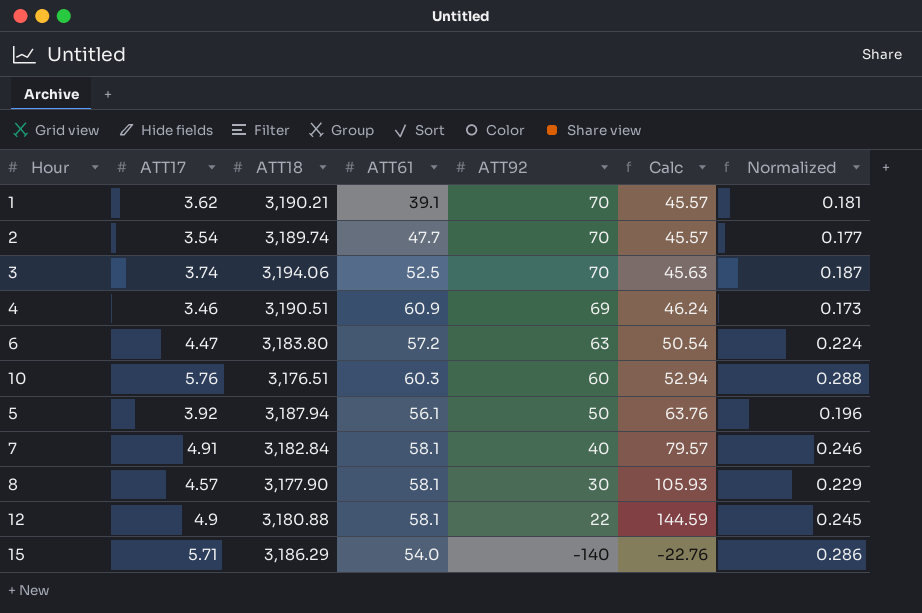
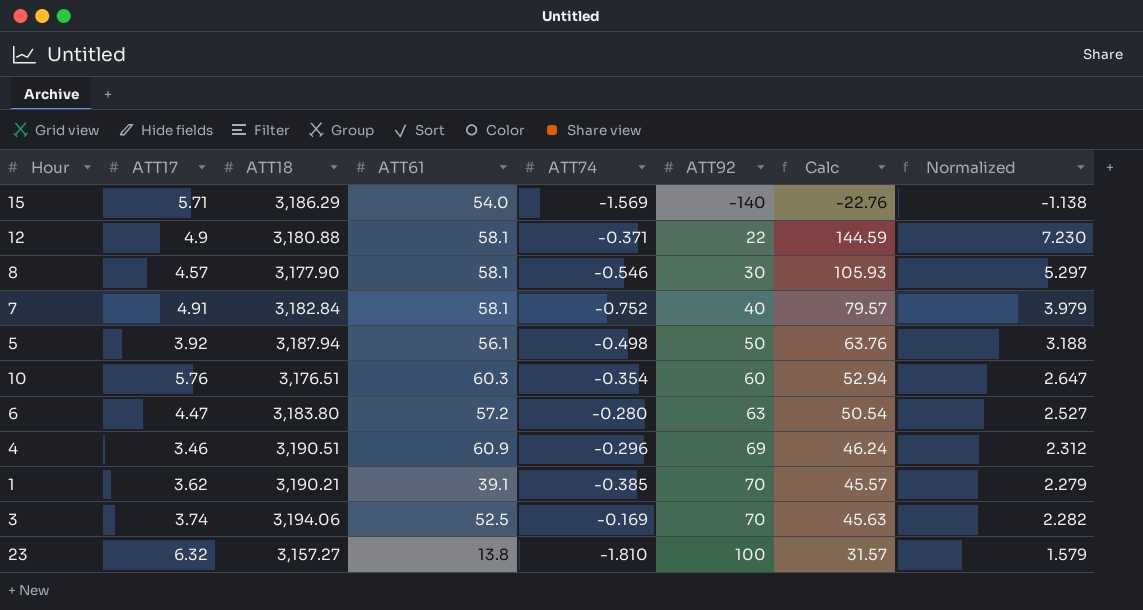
row order: ATT92 descending -> ATT92 ascending
column ATT74 | position: none -> 5
column Normalized | formula: [ATT17] * 0.05 -> [Calc] * 0.05
row 2: 3.54 | 3,189.74 | 47.7 | 70 | 45.57 | 0.177 -> none
row 23: none -> 6.32 | 3,157.27 | 13.8 | -1.810 | 100 | 31.57 | 1.579

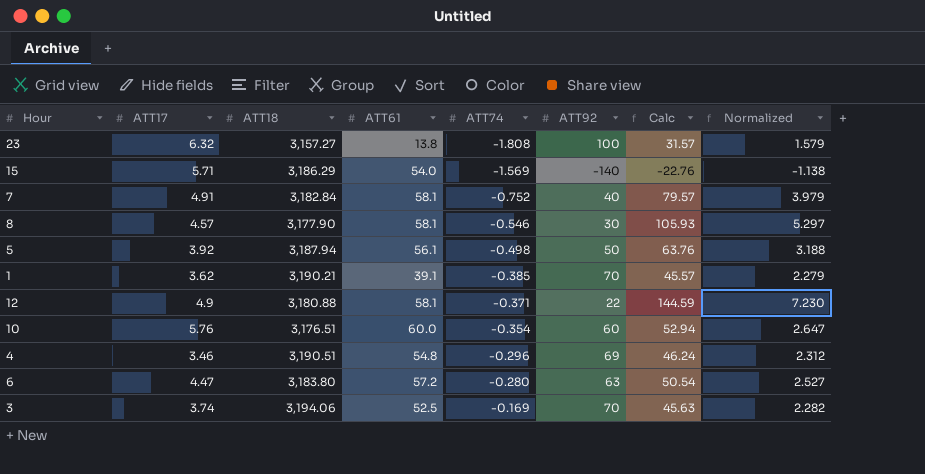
row order: ATT92 ascending -> ATT74 ascending
23 | ATT74: -1.810 -> -1.808
10 | ATT61: 60.3 -> 60.0
4 | ATT61: 60.9 -> 54.8

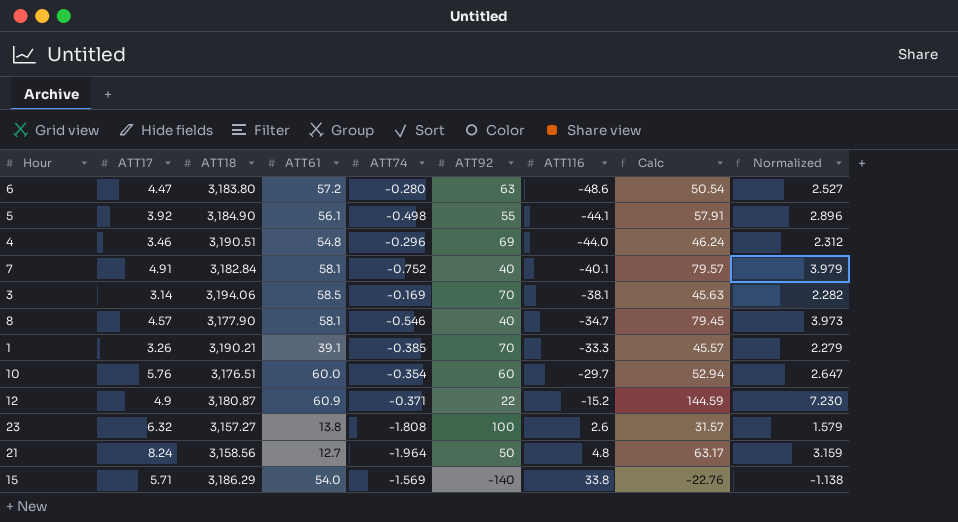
row order: ATT74 ascending -> ATT116 ascending
column ATT116 | position: none -> 7
5 | ATT18: 3,187.94 -> 3,184.90
5 | ATT92: 50 -> 55
5 | Calc: 63.76 -> 57.91
5 | Normalized: 3.188 -> 2.896
3 | ATT17: 3.74 -> 3.14
3 | ATT61: 52.5 -> 58.5
8 | ATT92: 30 -> 40
8 | Calc: 105.93 -> 79.45
8 | Normalized: 5.297 -> 3.973
1 | ATT17: 3.62 -> 3.26
12 | ATT18: 3,180.88 -> 3,180.87
12 | ATT61: 58.1 -> 60.9
row 21: none -> 8.24 | 3,158.56 | 12.7 | -1.964 | 50 | 4.8 | 63.17 | 3.159

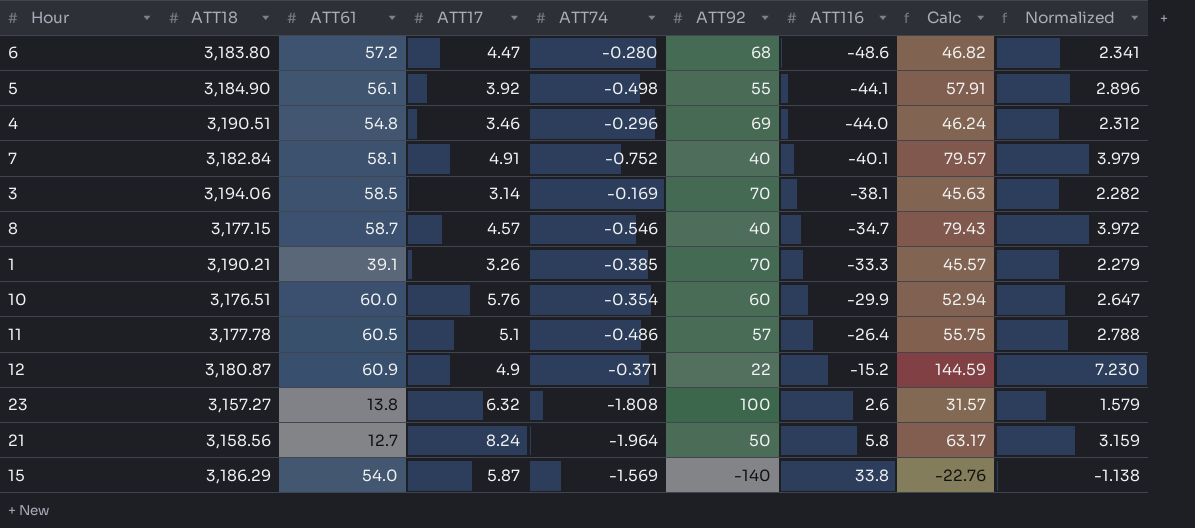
column ATT17 | position: 2 -> 4
6 | ATT92: 63 -> 68
6 | Calc: 50.54 -> 46.82
6 | Normalized: 2.527 -> 2.341
8 | ATT18: 3,177.90 -> 3,177.15
8 | ATT61: 58.1 -> 58.7
8 | Calc: 79.45 -> 79.43
8 | Normalized: 3.973 -> 3.972
10 | ATT116: -29.7 -> -29.9
row 11: none -> 3,177.78 | 60.5 | 5.1 | -0.486 | 57 | -26.4 | 55.75 | 2.788
21 | ATT116: 4.8 -> 5.8
15 | ATT17: 5.71 -> 5.87

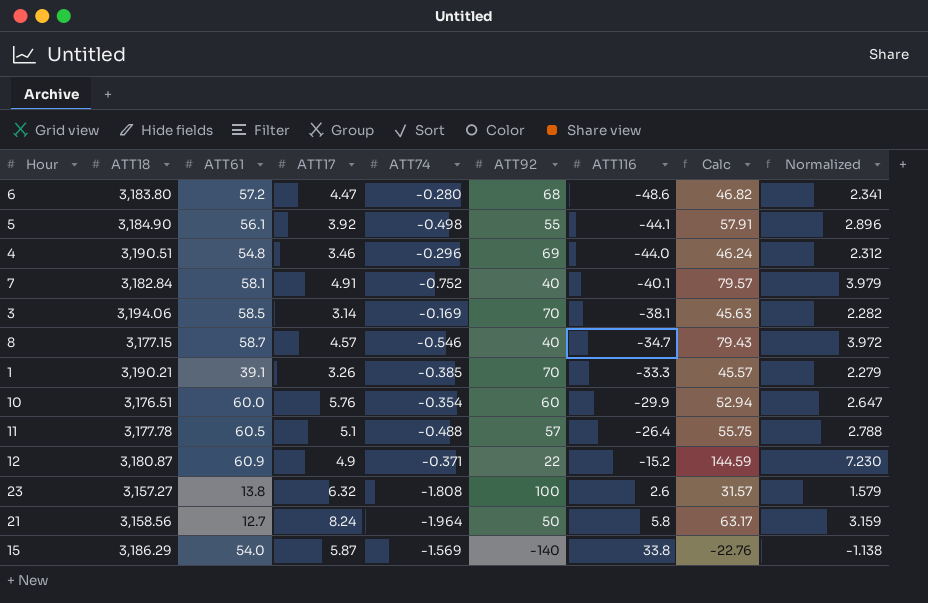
11 | ATT74: -0.486 -> -0.488

